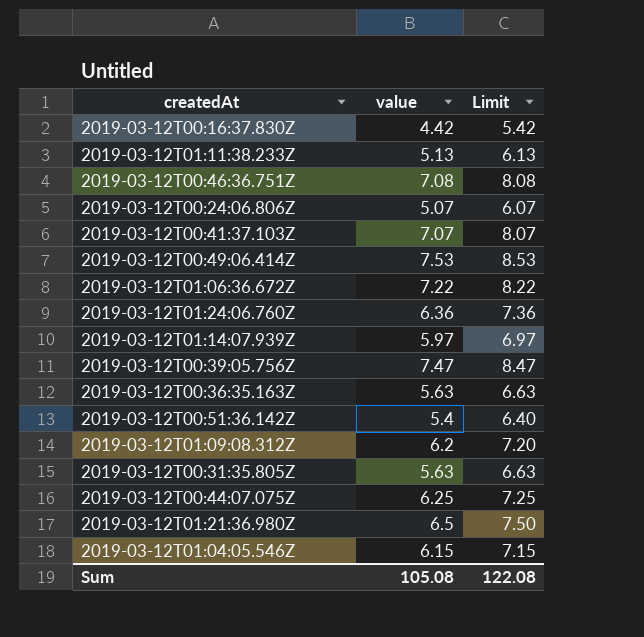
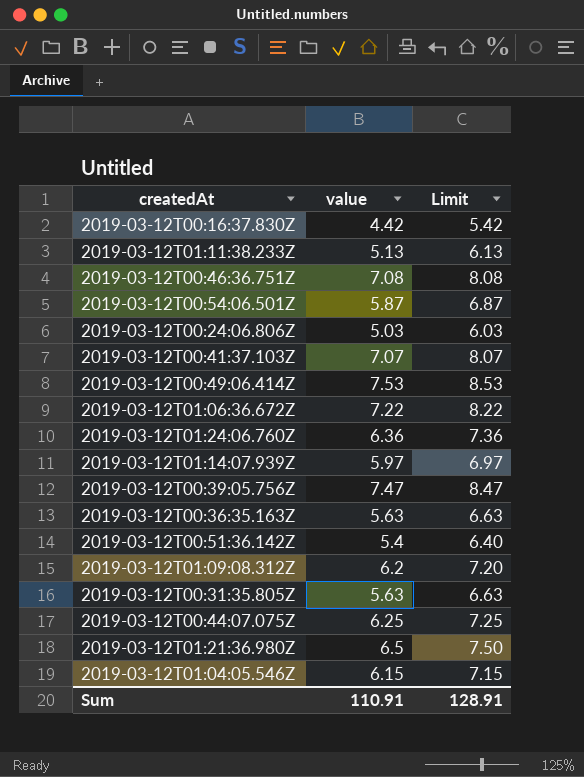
row 2019-03-12T00:54:06.501Z: none -> 5.87 | 6.87
2019-03-12T00:24:06.806Z | value: 5.07 -> 5.03
2019-03-12T00:24:06.806Z | Limit: 6.07 -> 6.03
Sum | value: 105.08 -> 110.91
Sum | Limit: 122.08 -> 128.91

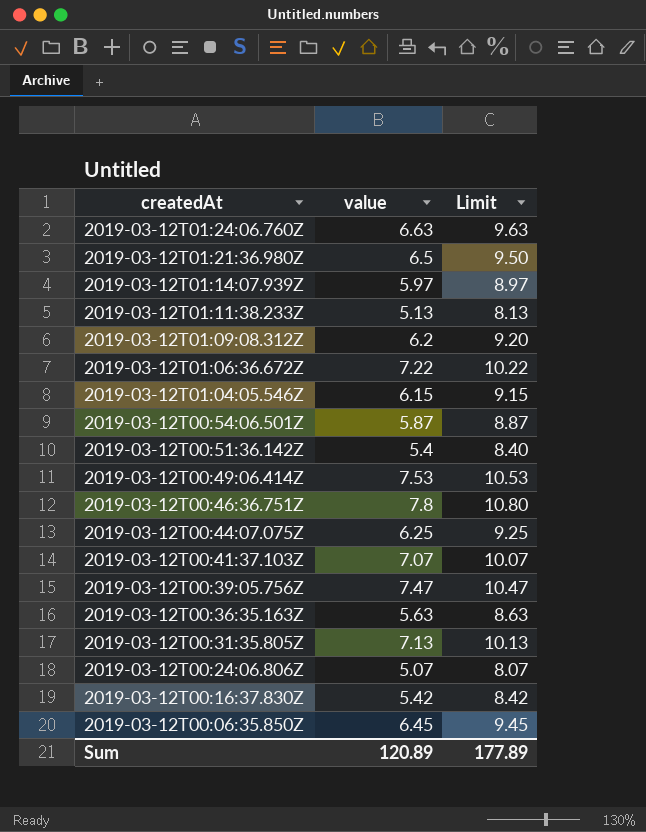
row order: none -> createdAt descending
column Limit | formula: [value] + 1 -> [value] + 3
2019-03-12T01:24:06.760Z | value: 6.36 -> 6.63
2019-03-12T00:46:36.751Z | value: 7.08 -> 7.8
2019-03-12T00:31:35.805Z | value: 5.63 -> 7.13
2019-03-12T00:24:06.806Z | value: 5.03 -> 5.07
2019-03-12T00:16:37.830Z | value: 4.42 -> 5.42
row 2019-03-12T00:06:35.850Z: none -> 6.45 | 9.45
Sum | value: 110.91 -> 120.89
Sum | Limit: 128.91 -> 177.89

